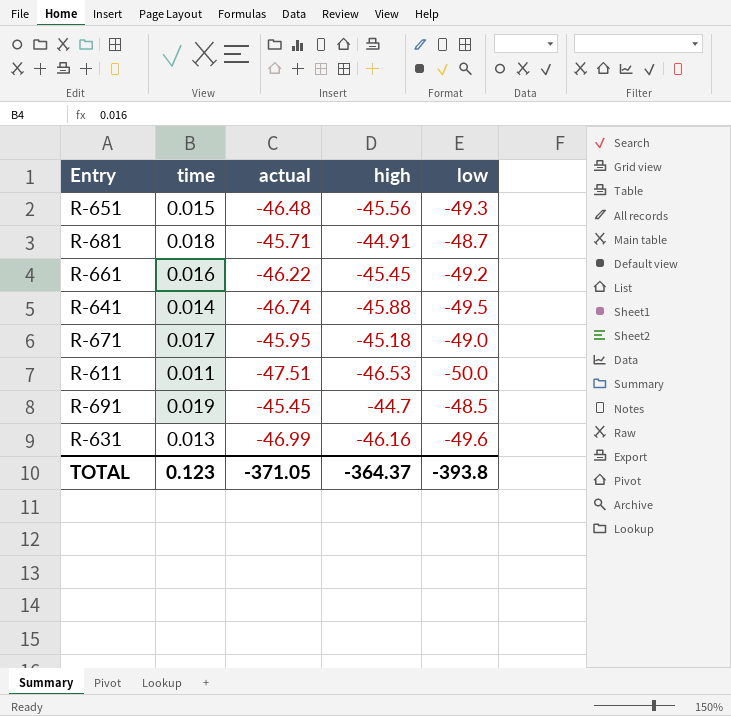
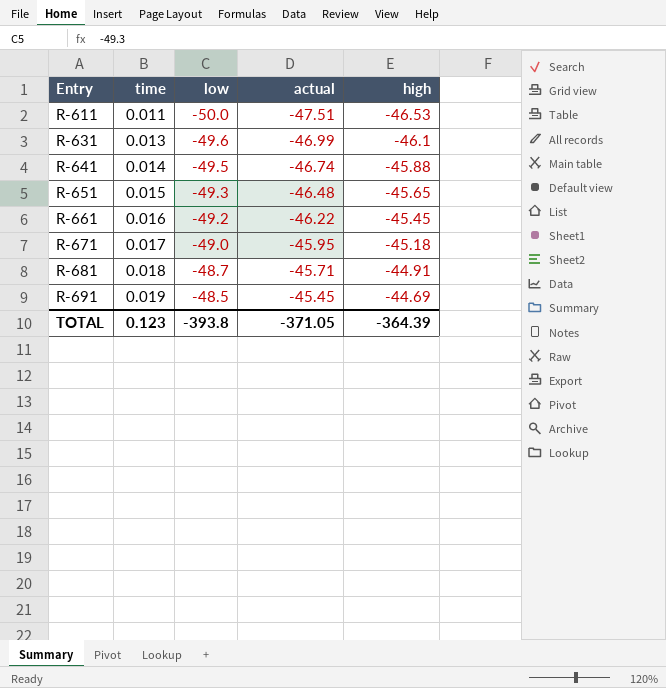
row order: none -> Entry ascending
column low | position: 5 -> 3
R-631 | high: -46.16 -> -46.1
R-651 | high: -45.56 -> -45.65
R-691 | high: -44.7 -> -44.69
TOTAL | high: -364.37 -> -364.39

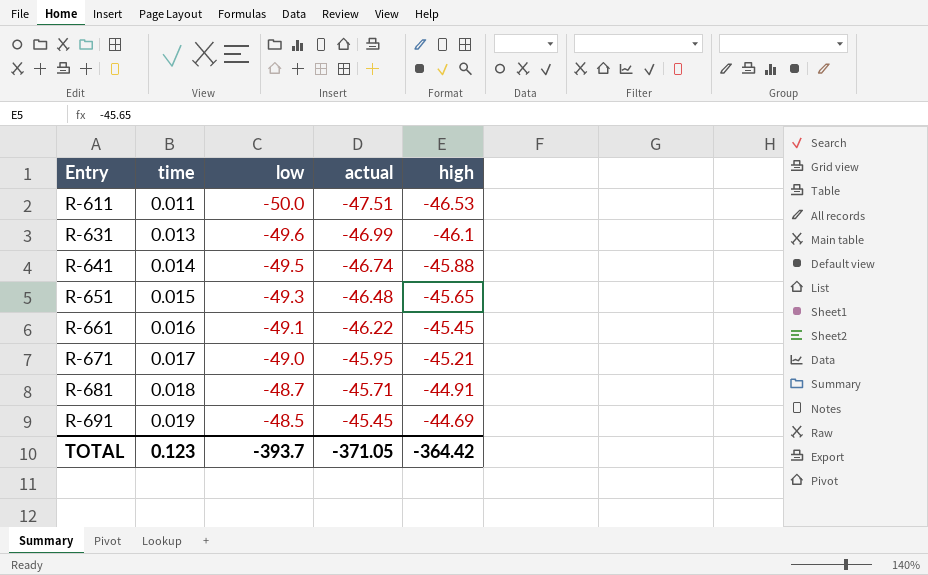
R-661 | low: -49.2 -> -49.1
R-671 | high: -45.18 -> -45.21
TOTAL | low: -393.8 -> -393.7
TOTAL | high: -364.39 -> -364.42

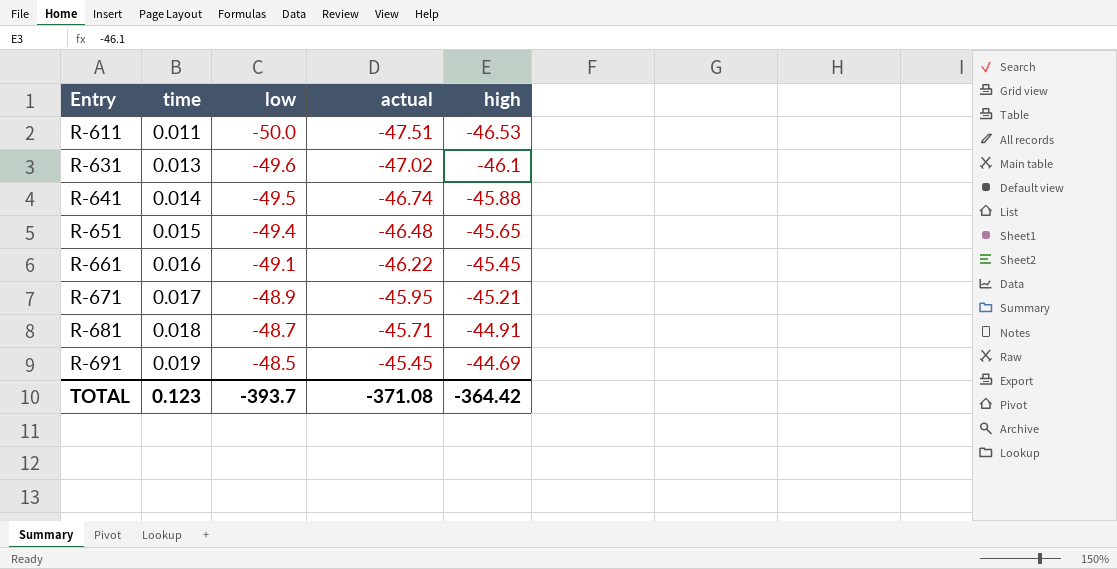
R-631 | actual: -46.99 -> -47.02
R-651 | low: -49.3 -> -49.4
R-671 | low: -49.0 -> -48.9
TOTAL | actual: -371.05 -> -371.08

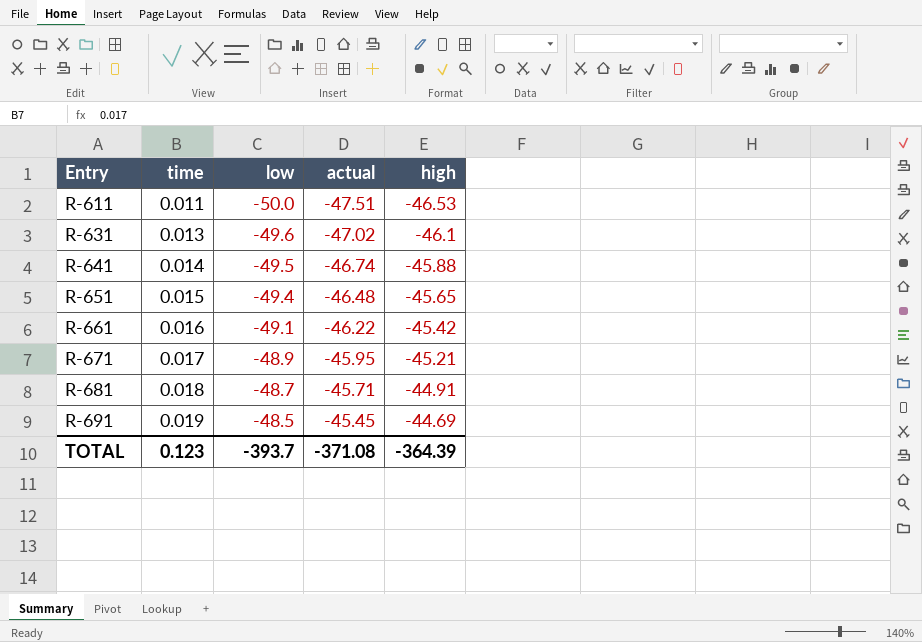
R-661 | high: -45.45 -> -45.42
TOTAL | high: -364.42 -> -364.39

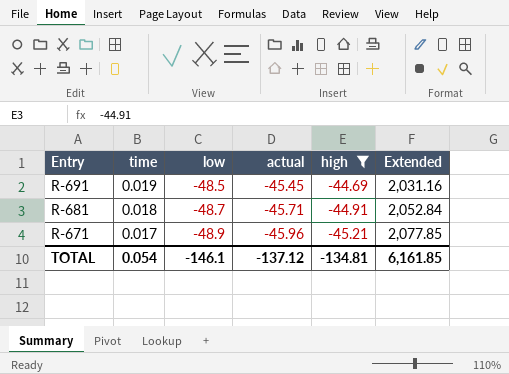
filter: none -> high >= -45.21
row order: Entry ascending -> Entry descending
column Extended | formula: none -> [actual] * [high]
R-671 | actual: -45.95 -> -45.96
TOTAL | time: 0.123 -> 0.054
TOTAL | low: -393.7 -> -146.1
TOTAL | actual: -371.08 -> -137.12
TOTAL | high: -364.39 -> -134.81

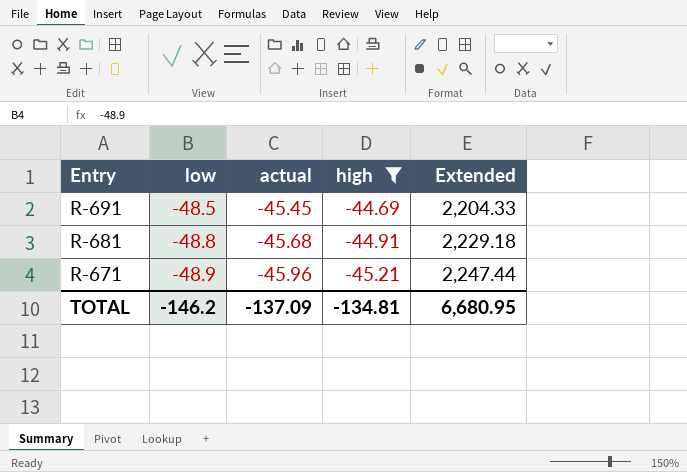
column time | position: 2 -> none
column Extended | formula: [actual] * [high] -> [low] * [actual]
R-681 | low: -48.7 -> -48.8
R-681 | actual: -45.71 -> -45.68
TOTAL | low: -146.1 -> -146.2
TOTAL | actual: -137.12 -> -137.09
TOTAL | Extended: 6,161.85 -> 6,680.95

